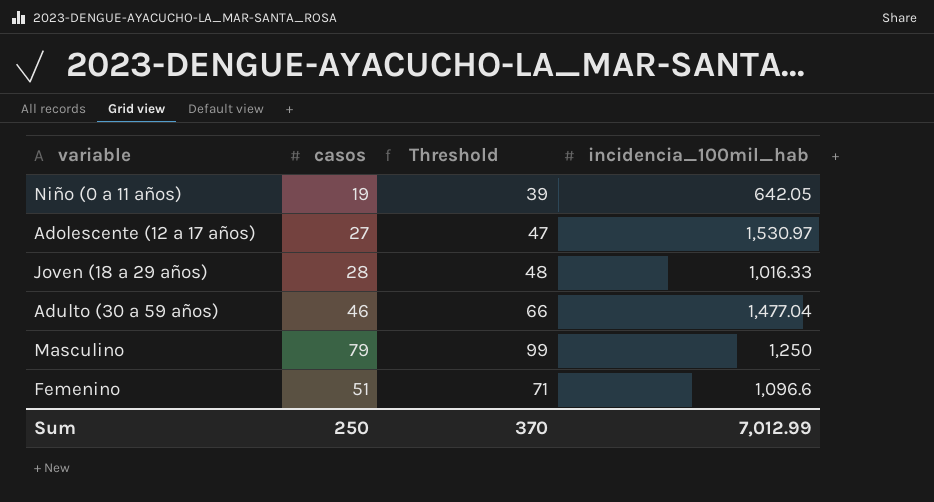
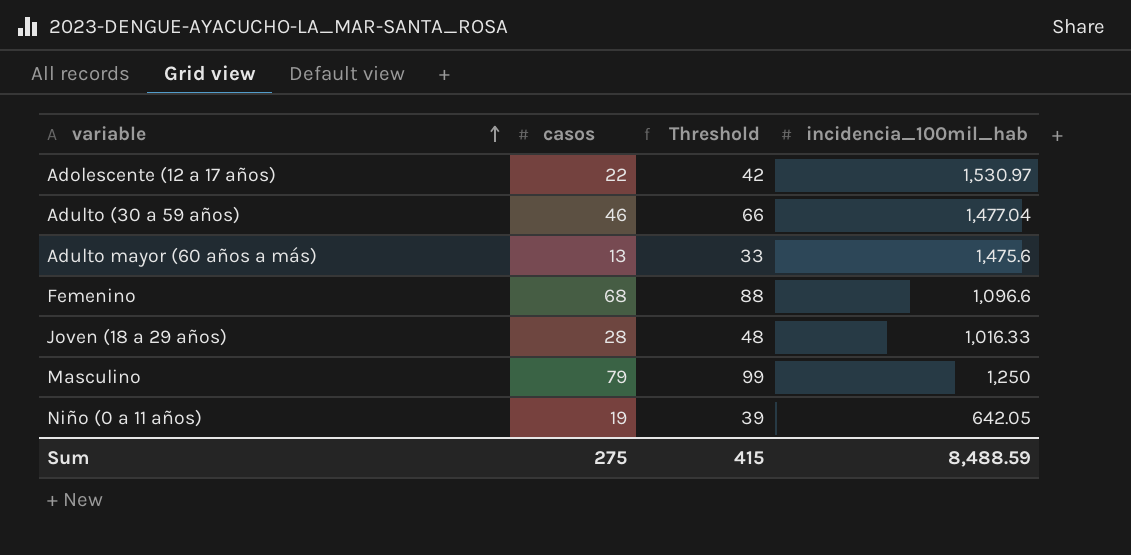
row order: none -> variable ascending
Adolescente (12 a 17 años) | casos: 27 -> 22
Adolescente (12 a 17 años) | Threshold: 47 -> 42
row Adulto mayor (60 años a más): none -> 13 | 33 | 1,475.6
Femenino | casos: 51 -> 68
Femenino | Threshold: 71 -> 88
Sum | casos: 250 -> 275
Sum | Threshold: 370 -> 415
Sum | incidencia_100mil_hab: 7,012.99 -> 8,488.59

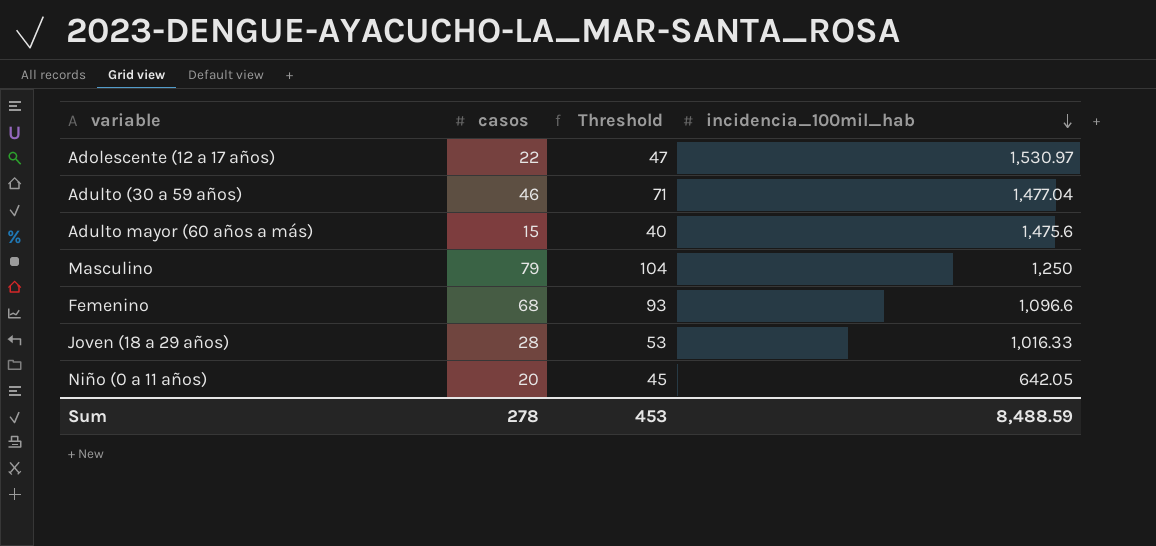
row order: variable ascending -> incidencia_100mil_hab descending
column Threshold | formula: [casos] + 20 -> [casos] + 25
Adulto mayor (60 años a más) | casos: 13 -> 15
Niño (0 a 11 años) | casos: 19 -> 20
Sum | casos: 275 -> 278
Sum | Threshold: 415 -> 453

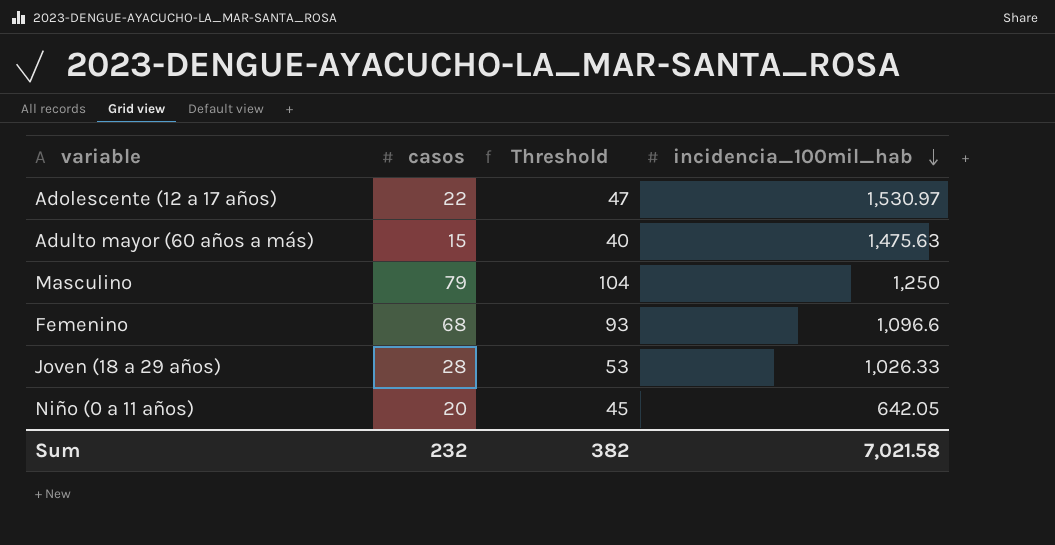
row Adulto (30 a 59 años): 46 | 71 | 1,477.04 -> none
Adulto mayor (60 años a más) | incidencia_100mil_hab: 1,475.6 -> 1,475.63
Joven (18 a 29 años) | incidencia_100mil_hab: 1,016.33 -> 1,026.33
Sum | casos: 278 -> 232
Sum | Threshold: 453 -> 382
Sum | incidencia_100mil_hab: 8,488.59 -> 7,021.58

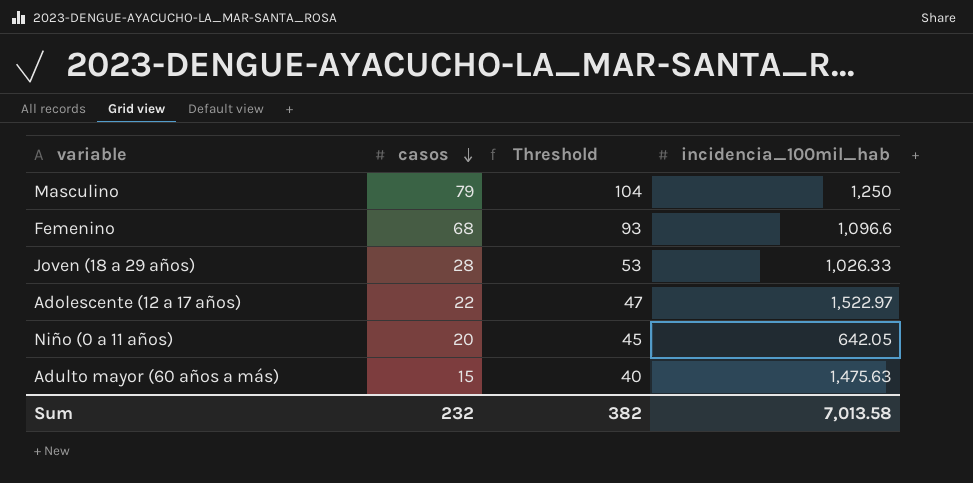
row order: incidencia_100mil_hab descending -> casos descending
Adolescente (12 a 17 años) | incidencia_100mil_hab: 1,530.97 -> 1,522.97
Sum | incidencia_100mil_hab: 7,021.58 -> 7,013.58

